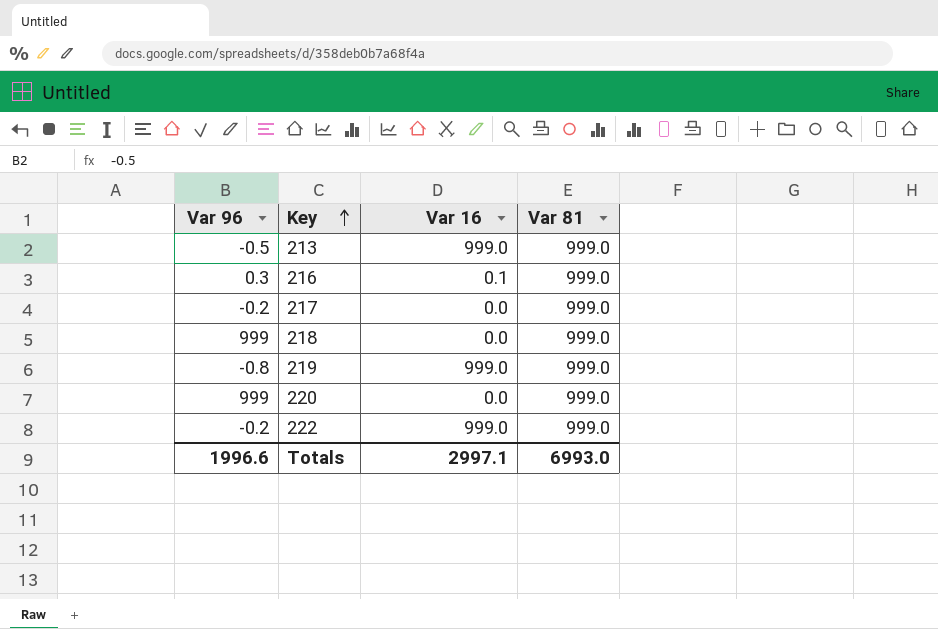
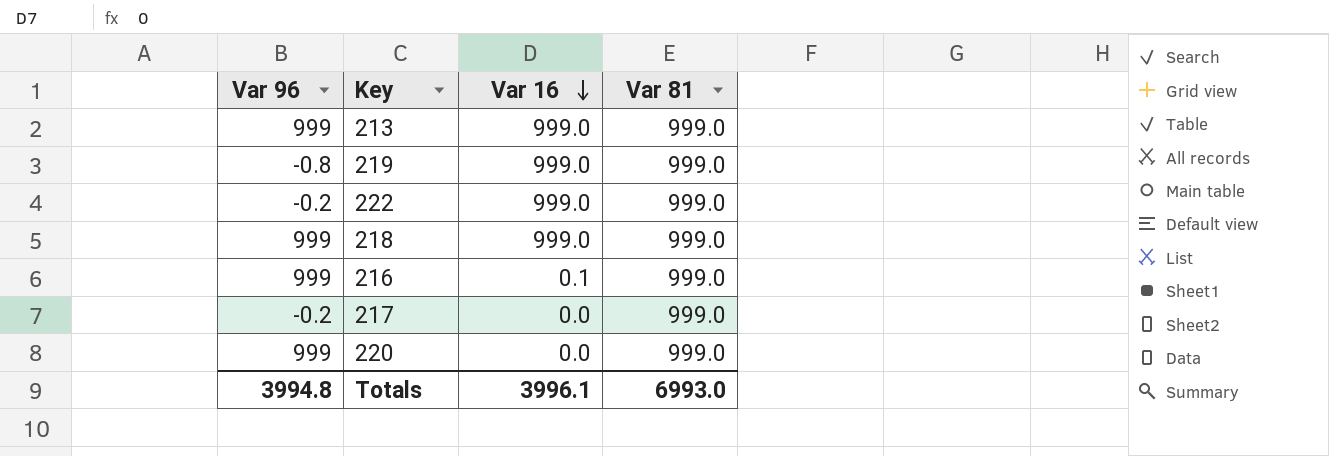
row order: Key ascending -> Var 16 descending
213 | Var 96: -0.5 -> 999
218 | Var 16: 0.0 -> 999.0
216 | Var 96: 0.3 -> 999
Totals | Var 96: 1996.6 -> 3994.8
Totals | Var 16: 2997.1 -> 3996.1

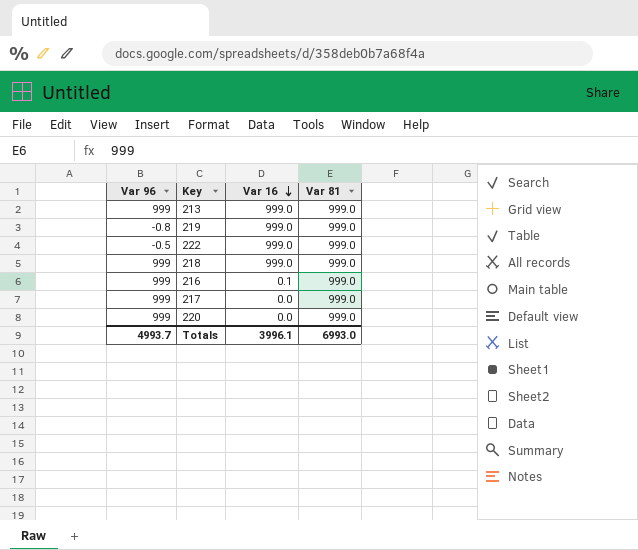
222 | Var 96: -0.2 -> -0.5
217 | Var 96: -0.2 -> 999
Totals | Var 96: 3994.8 -> 4993.7

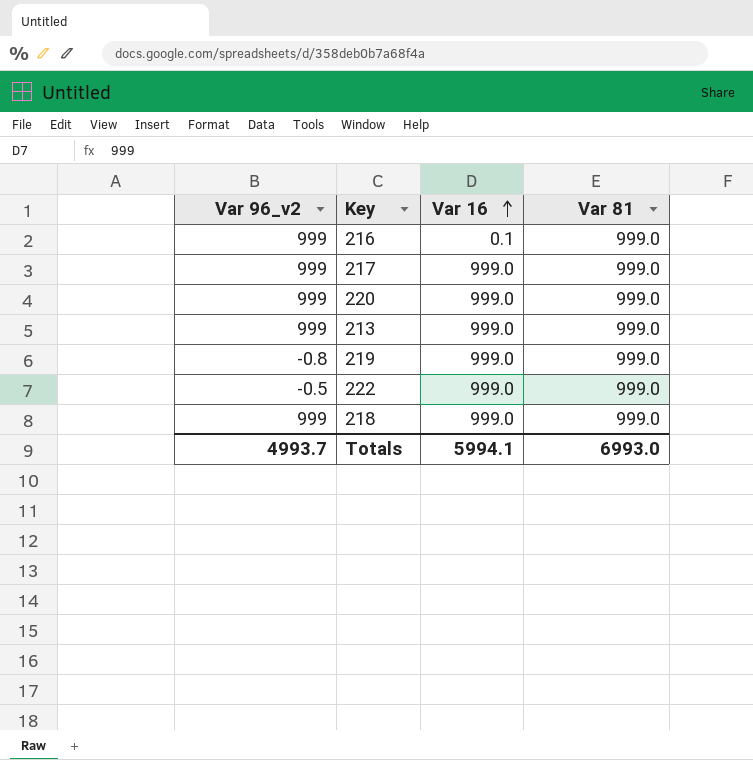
row order: Var 16 descending -> Var 16 ascending
column name: Var 96 -> Var 96_v2
217 | Var 16: 0.0 -> 999.0
220 | Var 16: 0.0 -> 999.0
Totals | Var 16: 3996.1 -> 5994.1

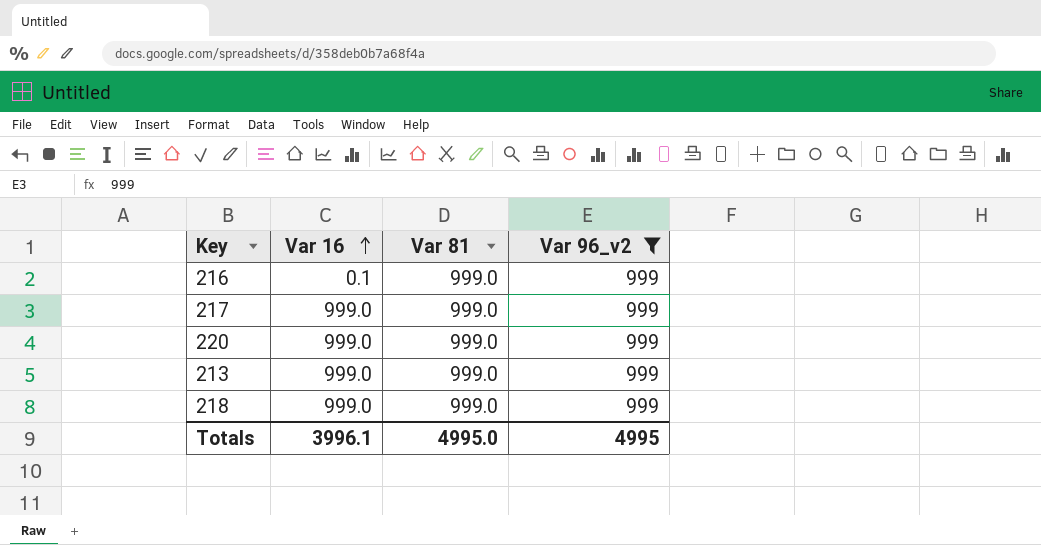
filter: none -> Var 96_v2 = 999
column Var 96_v2 | position: 1 -> 4
Totals | Var 16: 5994.1 -> 3996.1
Totals | Var 81: 6993.0 -> 4995.0
Totals | Var 96_v2: 4993.7 -> 4995

